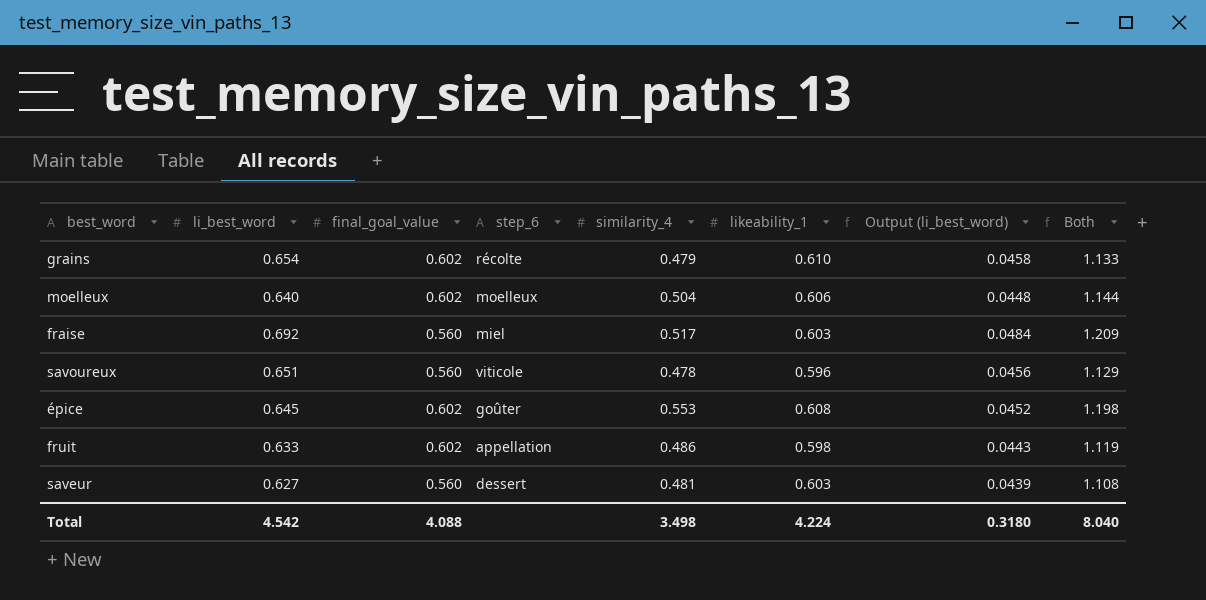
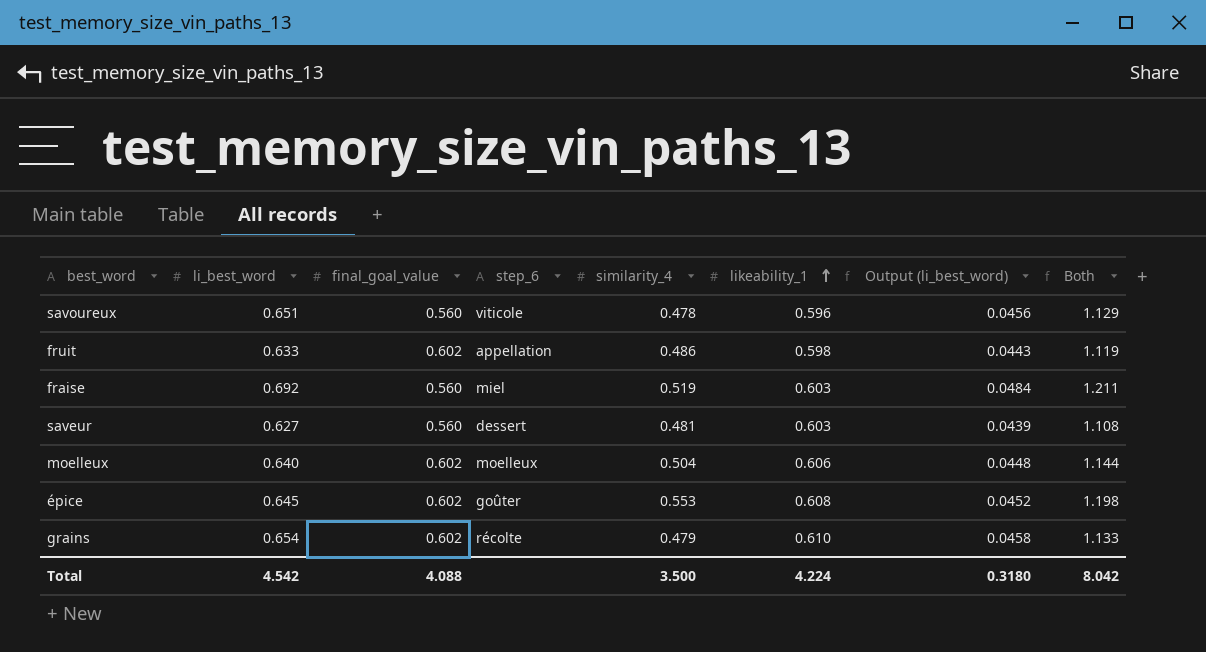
row order: none -> likeability_1 ascending
fraise | similarity_4: 0.517 -> 0.519
fraise | Both: 1.209 -> 1.211
Total | similarity_4: 3.498 -> 3.500
Total | Both: 8.040 -> 8.042

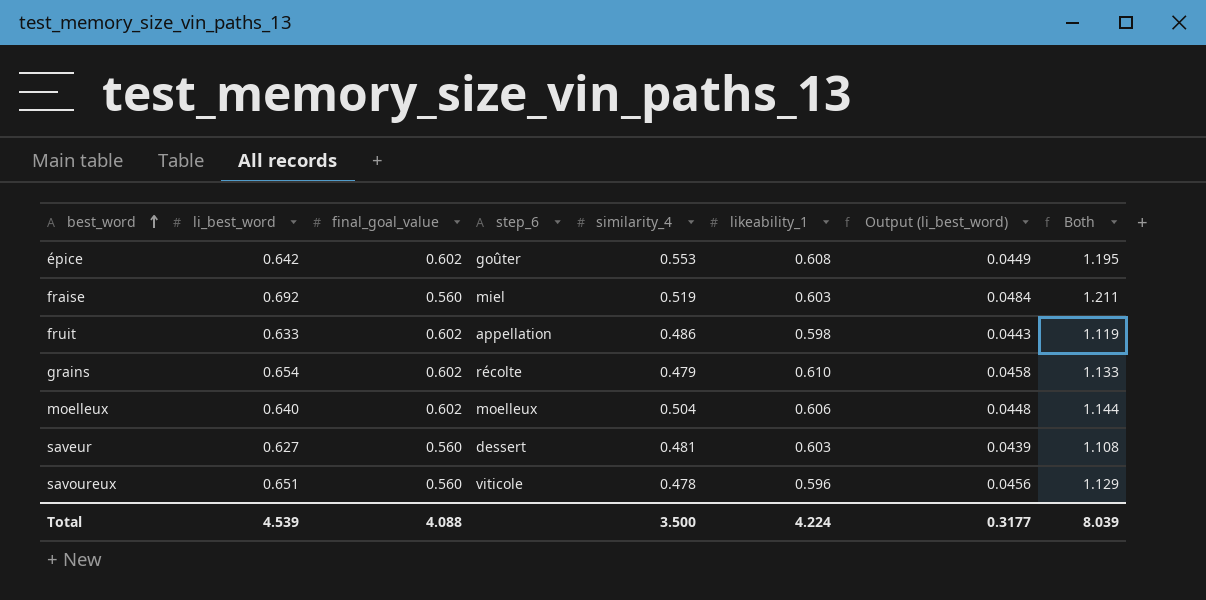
row order: likeability_1 ascending -> best_word ascending
épice | li_best_word: 0.645 -> 0.642
épice | Output (li_best_word): 0.0452 -> 0.0449
épice | Both: 1.198 -> 1.195
Total | li_best_word: 4.542 -> 4.539
Total | Output (li_best_word): 0.3180 -> 0.3177
Total | Both: 8.042 -> 8.039

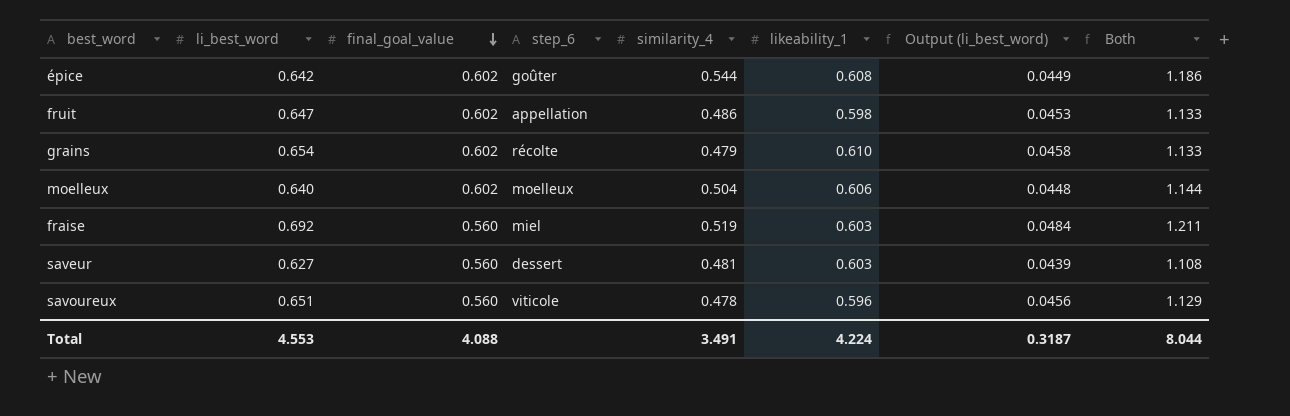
row order: best_word ascending -> final_goal_value descending
épice | similarity_4: 0.553 -> 0.544
épice | Both: 1.195 -> 1.186
fruit | li_best_word: 0.633 -> 0.647
fruit | Output (li_best_word): 0.0443 -> 0.0453
fruit | Both: 1.119 -> 1.133
Total | li_best_word: 4.539 -> 4.553
Total | similarity_4: 3.500 -> 3.491
Total | Output (li_best_word): 0.3177 -> 0.3187
Total | Both: 8.039 -> 8.044

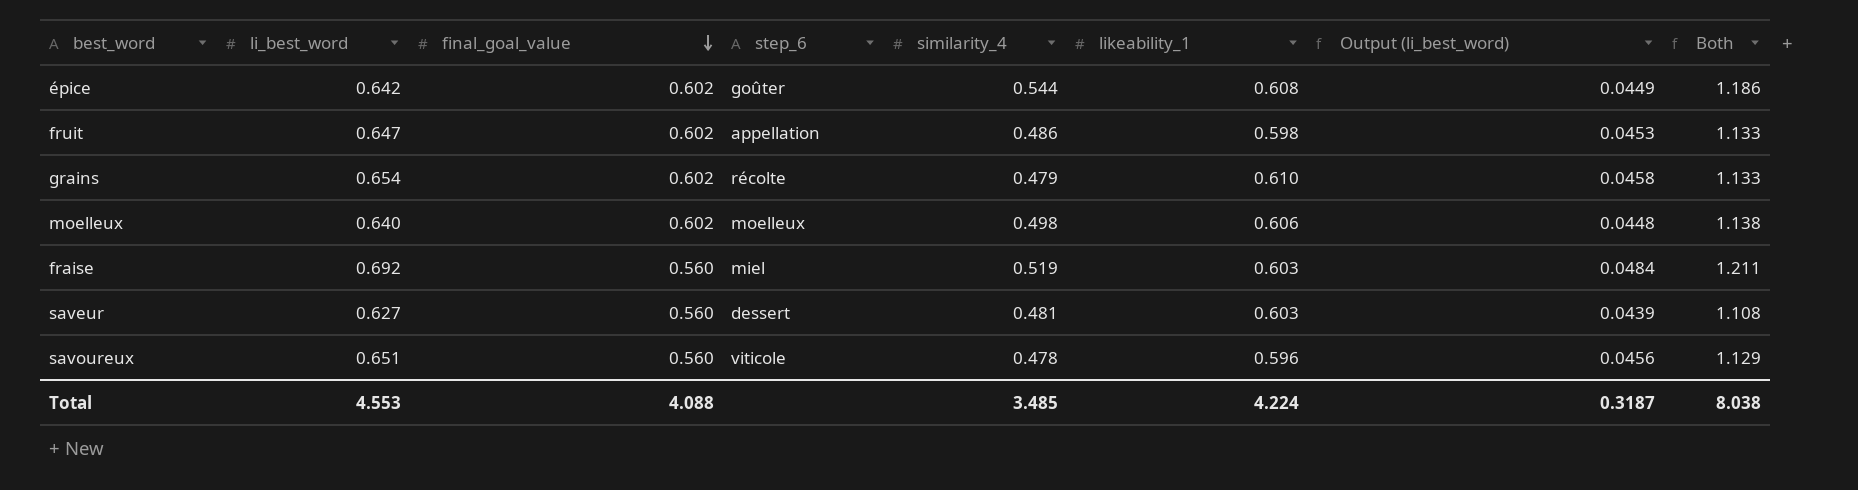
moelleux | similarity_4: 0.504 -> 0.498
moelleux | Both: 1.144 -> 1.138
Total | similarity_4: 3.491 -> 3.485
Total | Both: 8.044 -> 8.038

